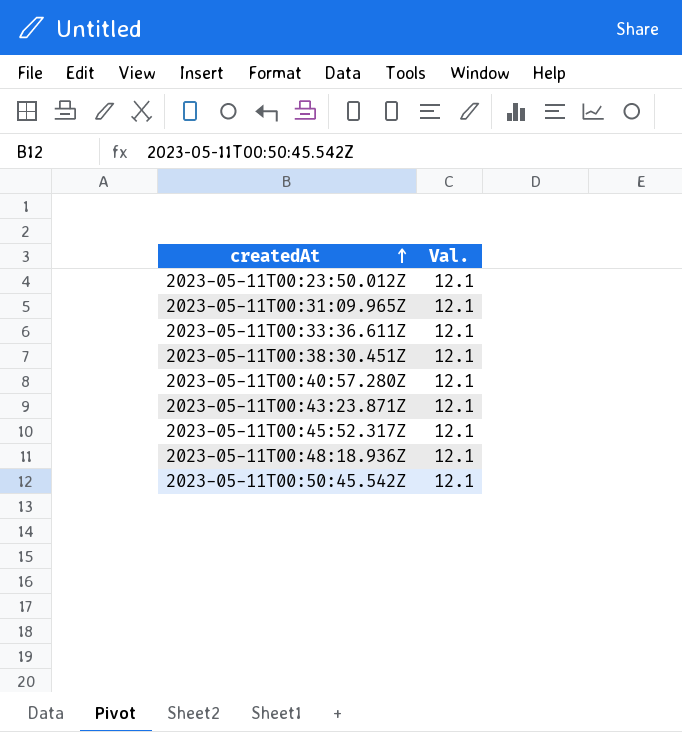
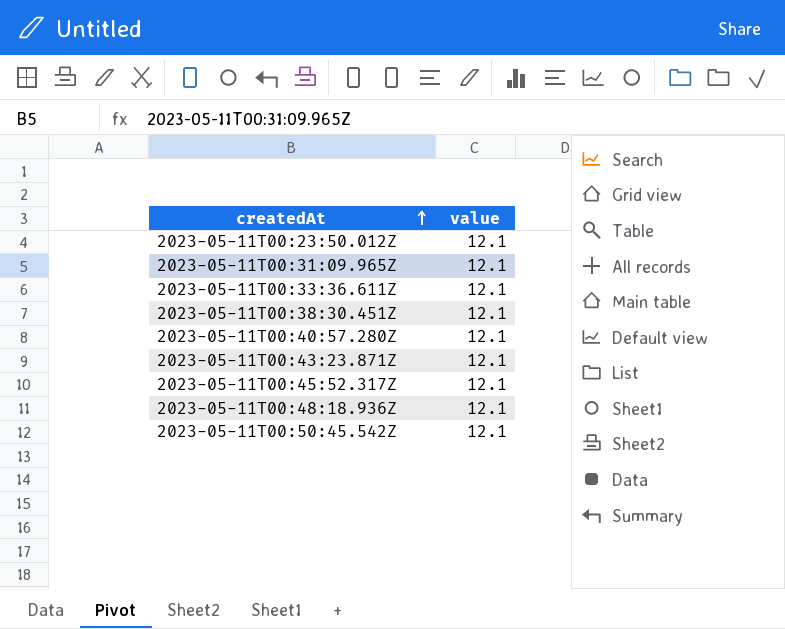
column name: Val. -> value

